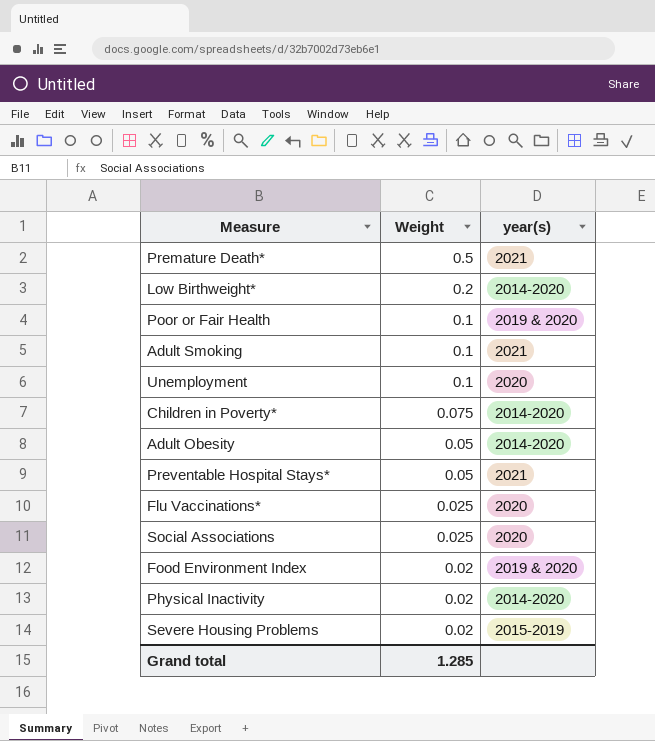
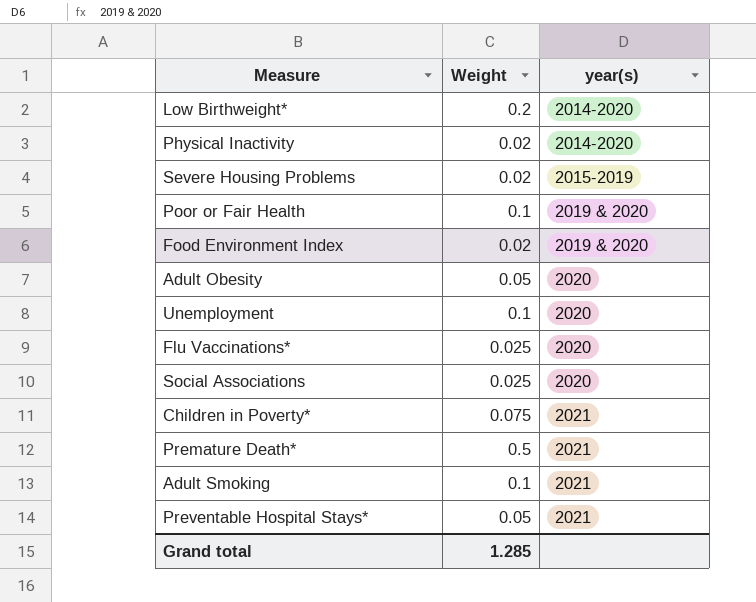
row order: Weight descending -> year(s) ascending
Adult Obesity | year(s): 2014-2020 -> 2020
Children in Poverty* | year(s): 2014-2020 -> 2021

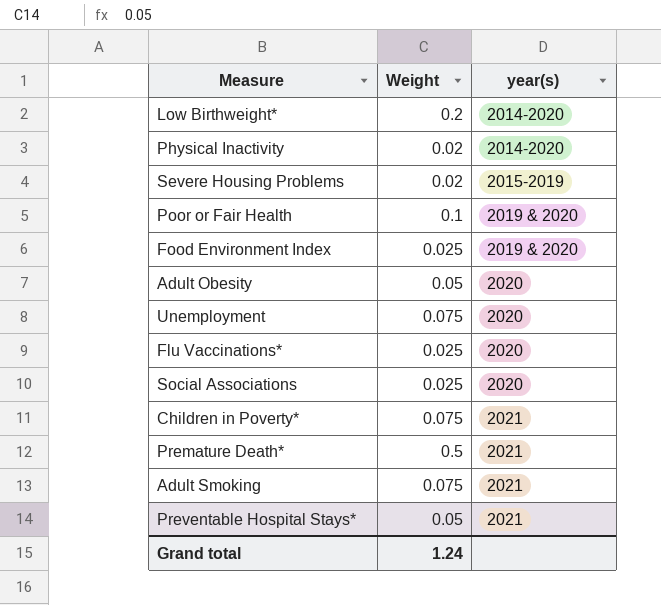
Food Environment Index | Weight: 0.02 -> 0.025
Unemployment | Weight: 0.1 -> 0.075
Adult Smoking | Weight: 0.1 -> 0.075
Grand total | Weight: 1.285 -> 1.24

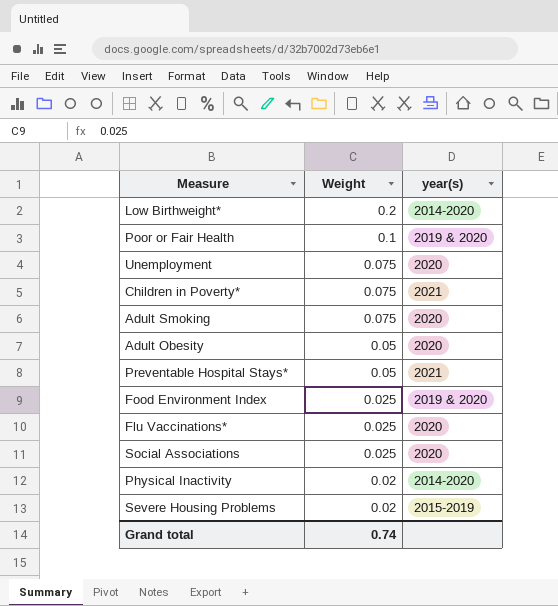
row order: year(s) ascending -> Weight descending
row Premature Death*: 0.5 | 2021 -> none
Adult Smoking | year(s): 2021 -> 2020
Grand total | Weight: 1.24 -> 0.74

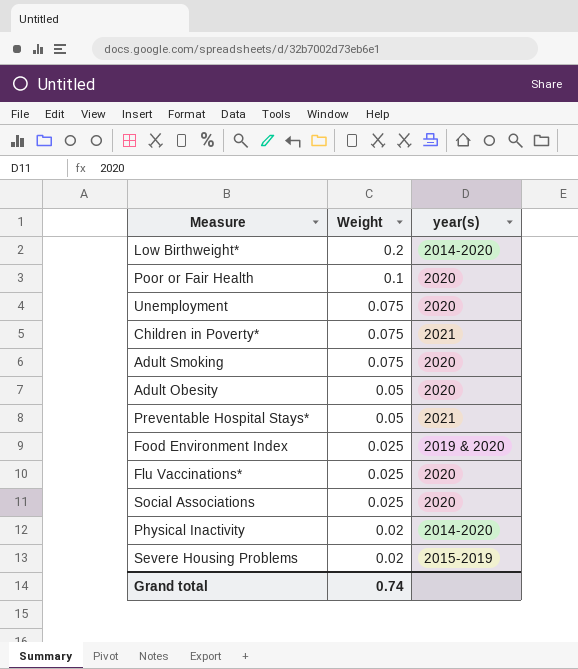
Poor or Fair Health | year(s): 2019 & 2020 -> 2020

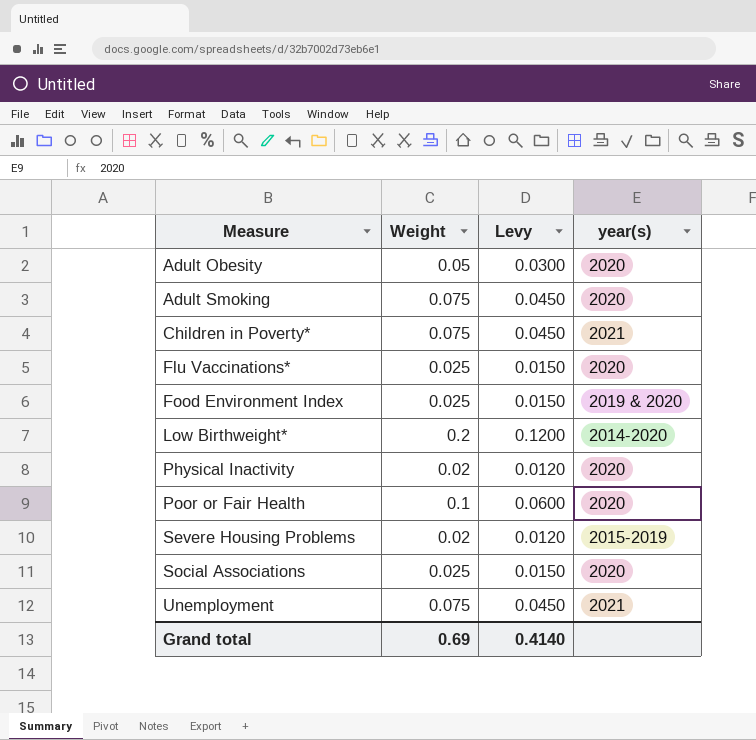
row order: Weight descending -> Measure ascending
column Levy | formula: none -> [Weight] * 0.6
row Preventable Hospital Stays*: 0.05 | 2021 -> none
Physical Inactivity | year(s): 2014-2020 -> 2020
Unemployment | year(s): 2020 -> 2021
Grand total | Weight: 0.74 -> 0.69

